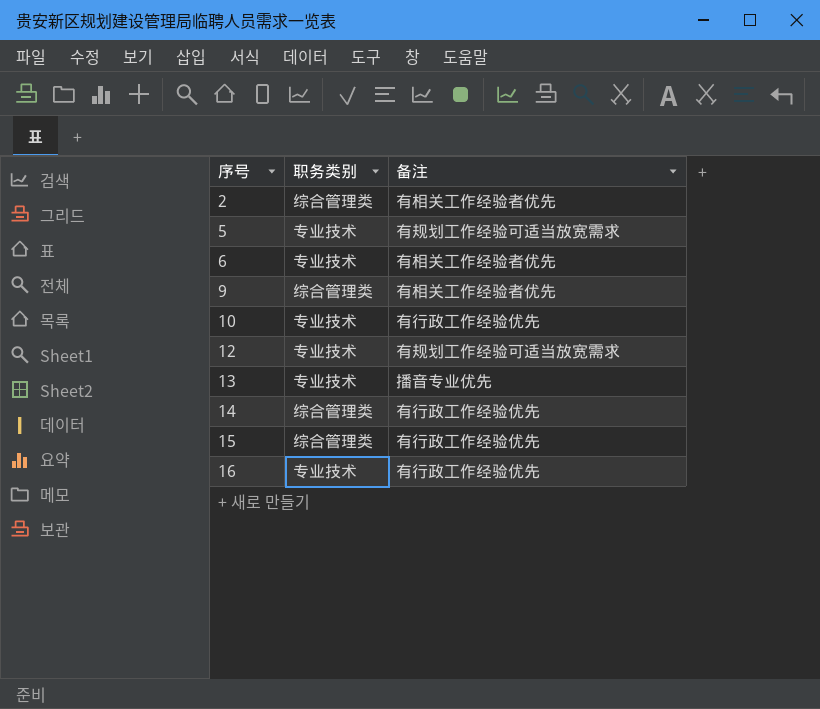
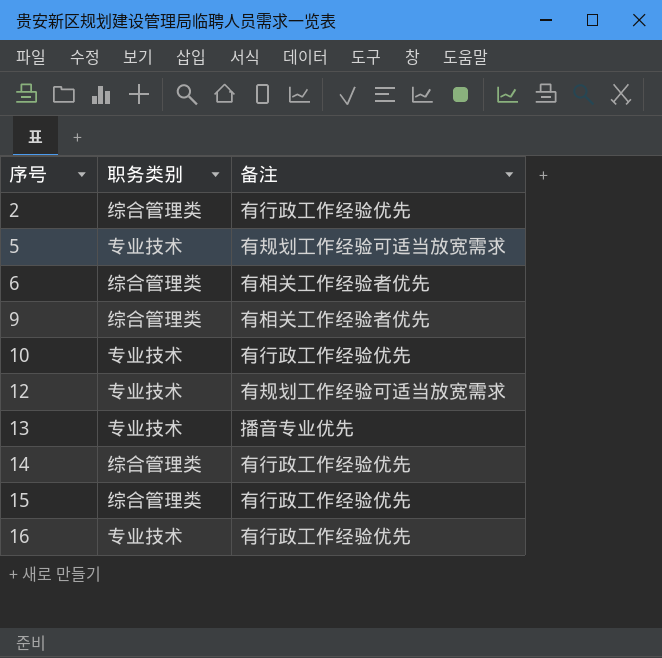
2 | 备注: 有相关工作经验者优先 -> 有行政工作经验优先
6 | 职务类别: 专业技术 -> 综合管理类

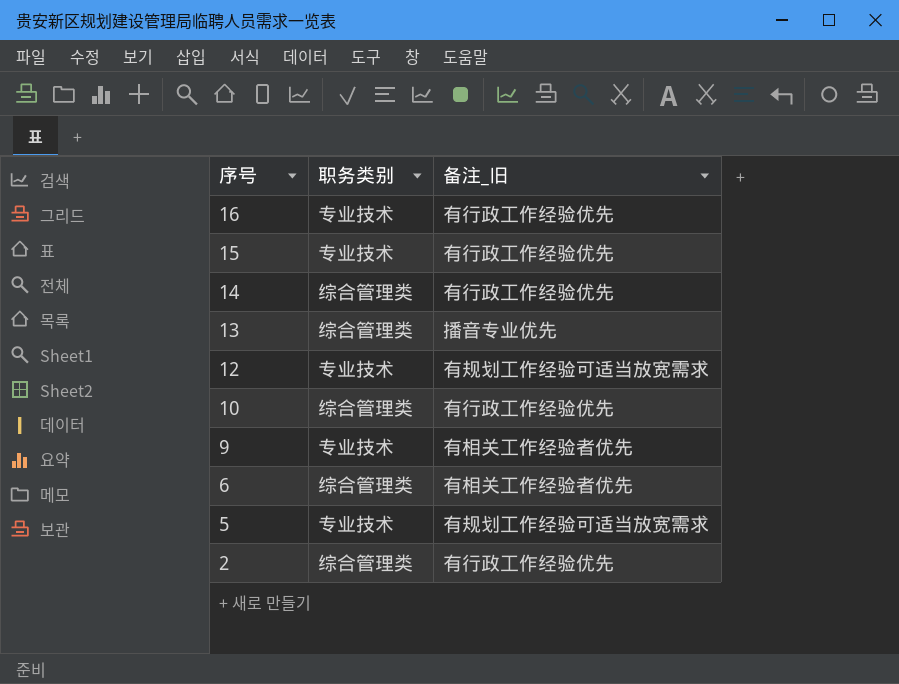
row order: 序号 ascending -> 序号 descending
column name: 备注 -> 备注_旧
15 | 职务类别: 综合管理类 -> 专业技术
13 | 职务类别: 专业技术 -> 综合管理类
10 | 职务类别: 专业技术 -> 综合管理类
9 | 职务类别: 综合管理类 -> 专业技术

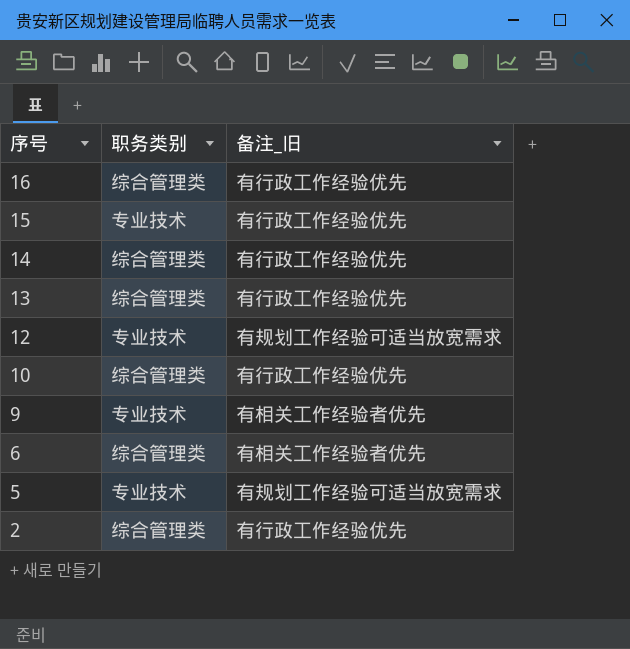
16 | 职务类别: 专业技术 -> 综合管理类
13 | 备注_旧: 播音专业优先 -> 有行政工作经验优先

